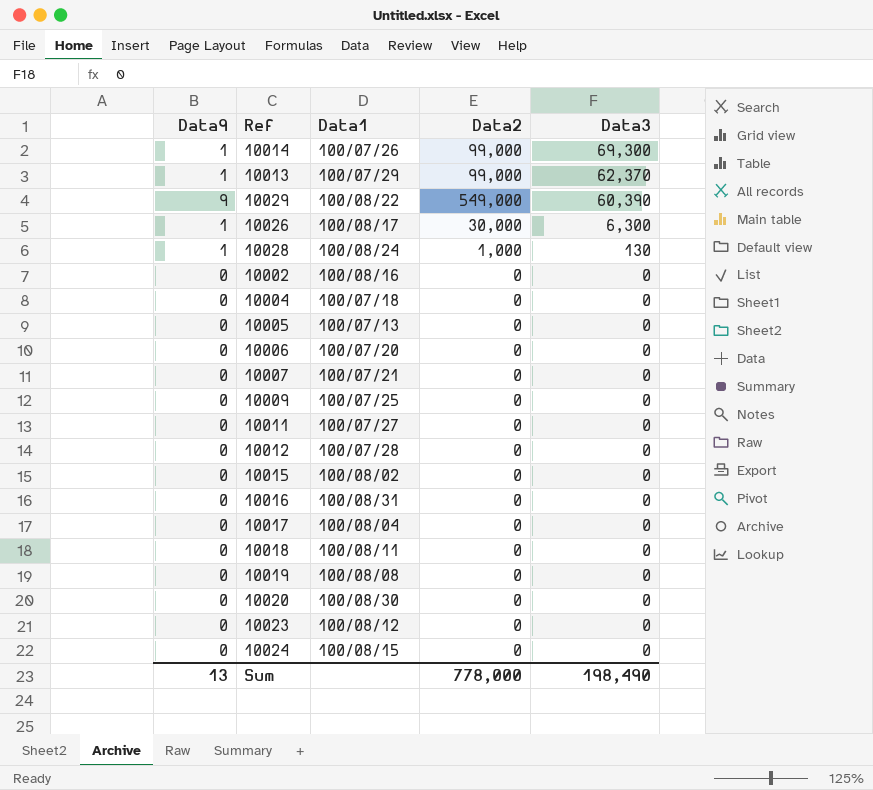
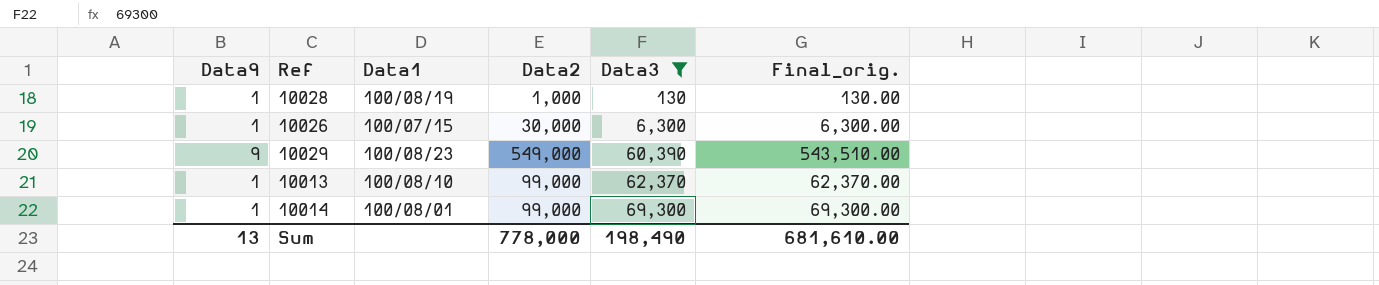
filter: none -> Data3 != 0
row order: Data3 descending -> Data3 ascending
column Final_orig. | formula: none -> [Data9] * [Data3]
10028 | Data1: 100/08/24 -> 100/08/19
10026 | Data1: 100/08/17 -> 100/07/15
10029 | Data1: 100/08/22 -> 100/08/23
10013 | Data1: 100/07/29 -> 100/08/10
10014 | Data1: 100/07/26 -> 100/08/01

